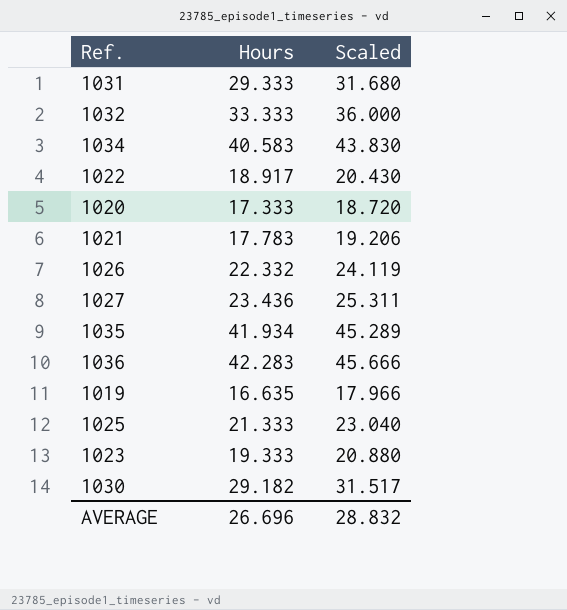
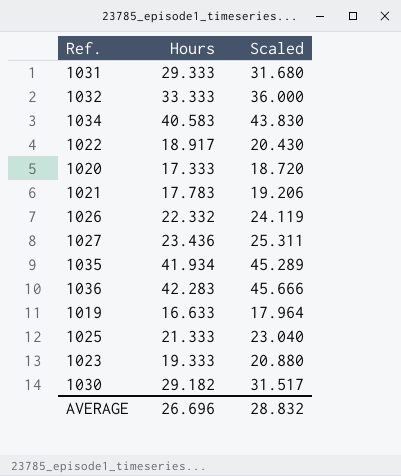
1019 | Hours: 16.635 -> 16.633
1019 | Scaled: 17.966 -> 17.964

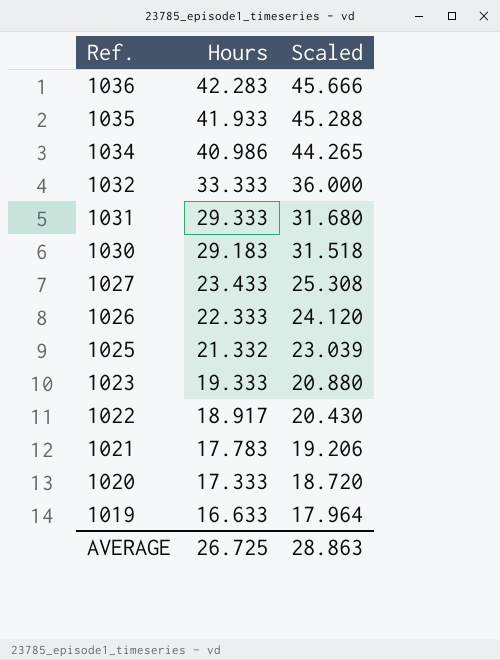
row order: none -> Ref. descending
1035 | Hours: 41.934 -> 41.933
1035 | Scaled: 45.289 -> 45.288
1034 | Hours: 40.583 -> 40.986
1034 | Scaled: 43.830 -> 44.265
1030 | Hours: 29.182 -> 29.183
1030 | Scaled: 31.517 -> 31.518
1027 | Hours: 23.436 -> 23.433
1027 | Scaled: 25.311 -> 25.308
1026 | Hours: 22.332 -> 22.333
1026 | Scaled: 24.119 -> 24.120
1025 | Hours: 21.333 -> 21.332
1025 | Scaled: 23.040 -> 23.039
AVERAGE | Hours: 26.696 -> 26.725
AVERAGE | Scaled: 28.832 -> 28.863

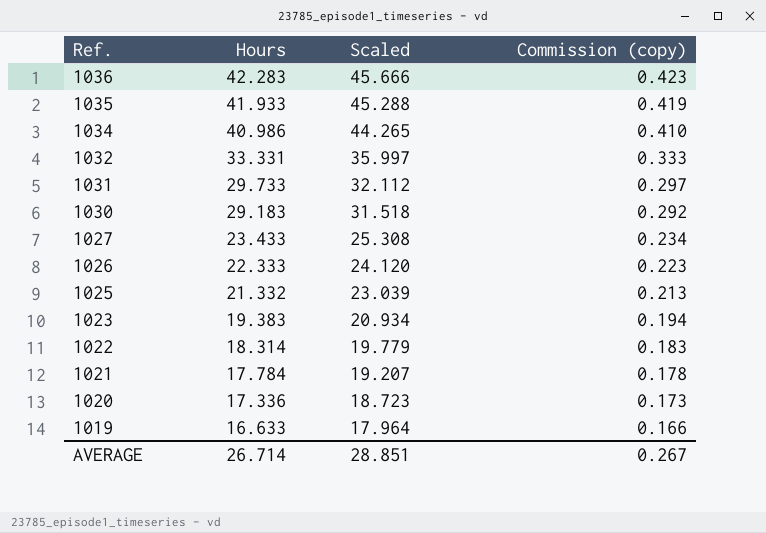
column Commission (copy) | formula: none -> [Hours] * 0.01
1032 | Hours: 33.333 -> 33.331
1032 | Scaled: 36.000 -> 35.997
1031 | Hours: 29.333 -> 29.733
1031 | Scaled: 31.680 -> 32.112
1023 | Hours: 19.333 -> 19.383
1023 | Scaled: 20.880 -> 20.934
1022 | Hours: 18.917 -> 18.314
1022 | Scaled: 20.430 -> 19.779
1021 | Hours: 17.783 -> 17.784
1021 | Scaled: 19.206 -> 19.207
1020 | Hours: 17.333 -> 17.336
1020 | Scaled: 18.720 -> 18.723
AVERAGE | Hours: 26.725 -> 26.714
AVERAGE | Scaled: 28.863 -> 28.851

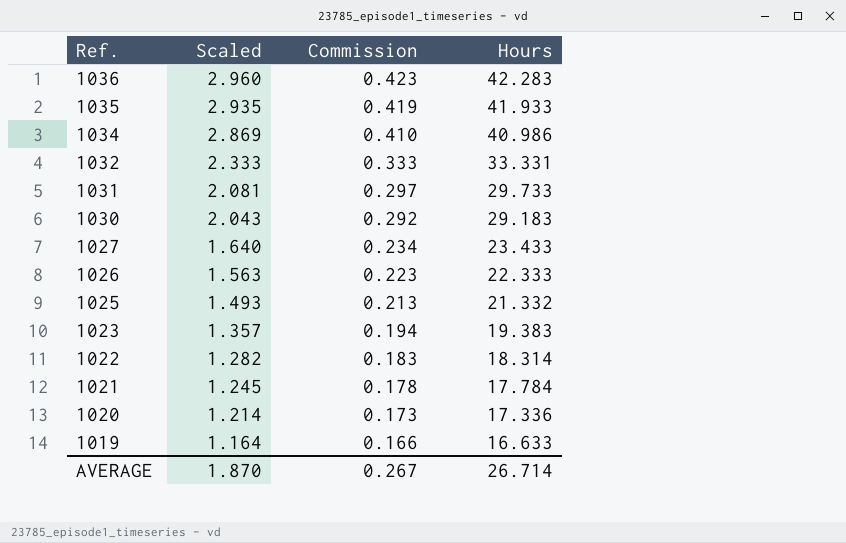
column Scaled | formula: [Hours] * 1.08 -> [Hours] * 0.07
column name: Commission (copy) -> Commission
column Hours | position: 2 -> 4
AVERAGE | Scaled: 28.851 -> 1.870

